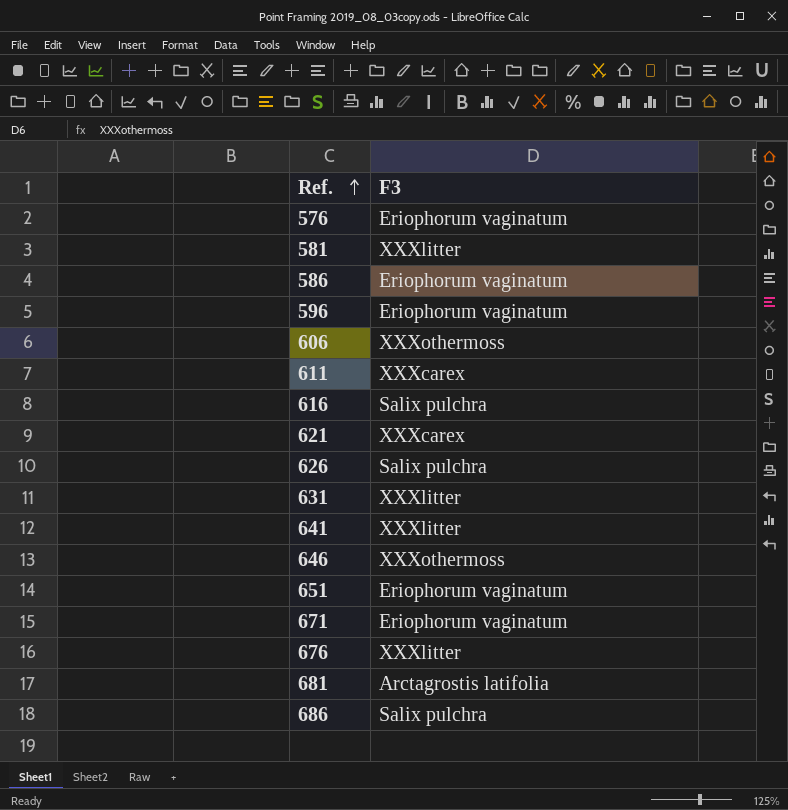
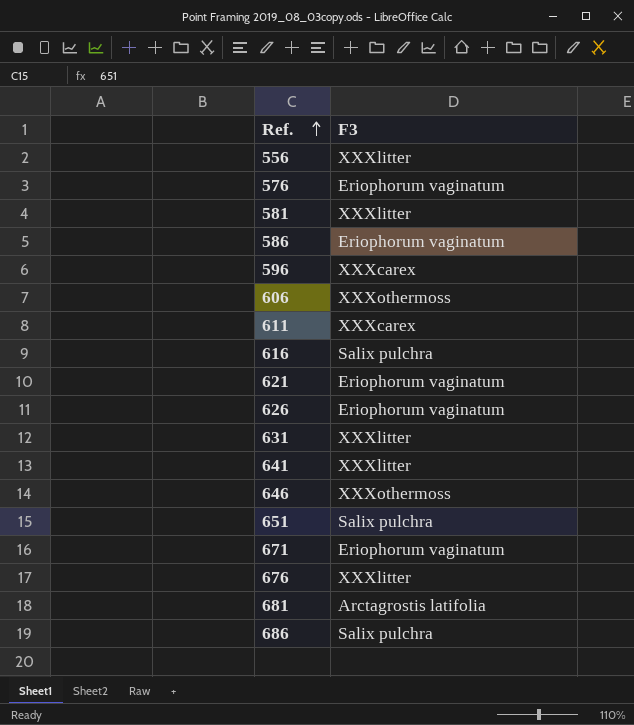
row 556: none -> XXXlitter
596 | F3: Eriophorum vaginatum -> XXXcarex
621 | F3: XXXcarex -> Eriophorum vaginatum
626 | F3: Salix pulchra -> Eriophorum vaginatum
651 | F3: Eriophorum vaginatum -> Salix pulchra

